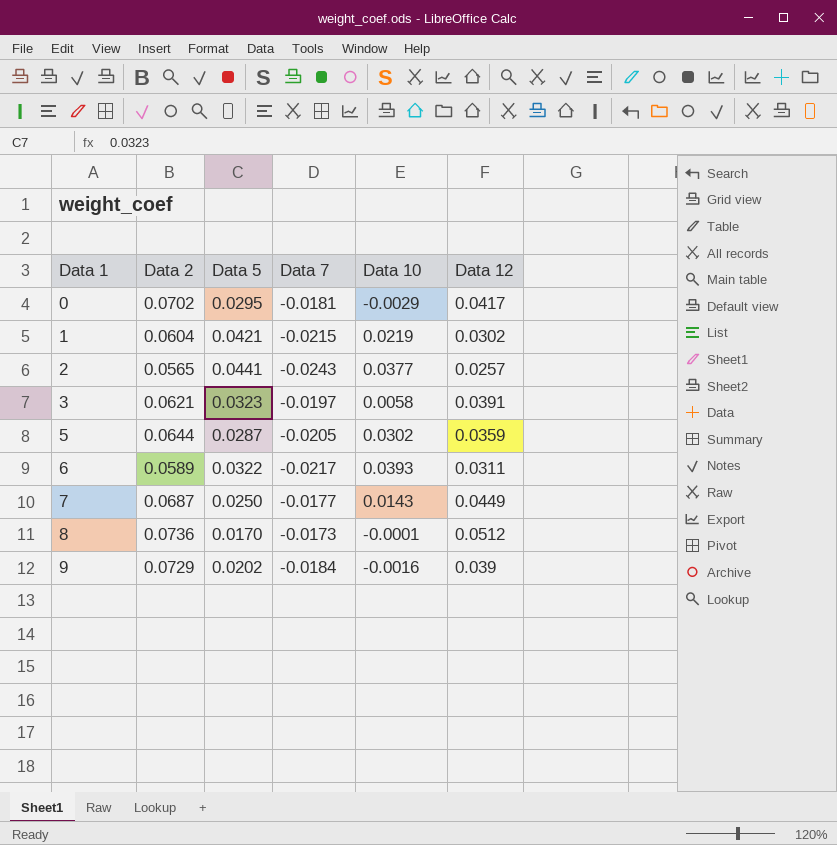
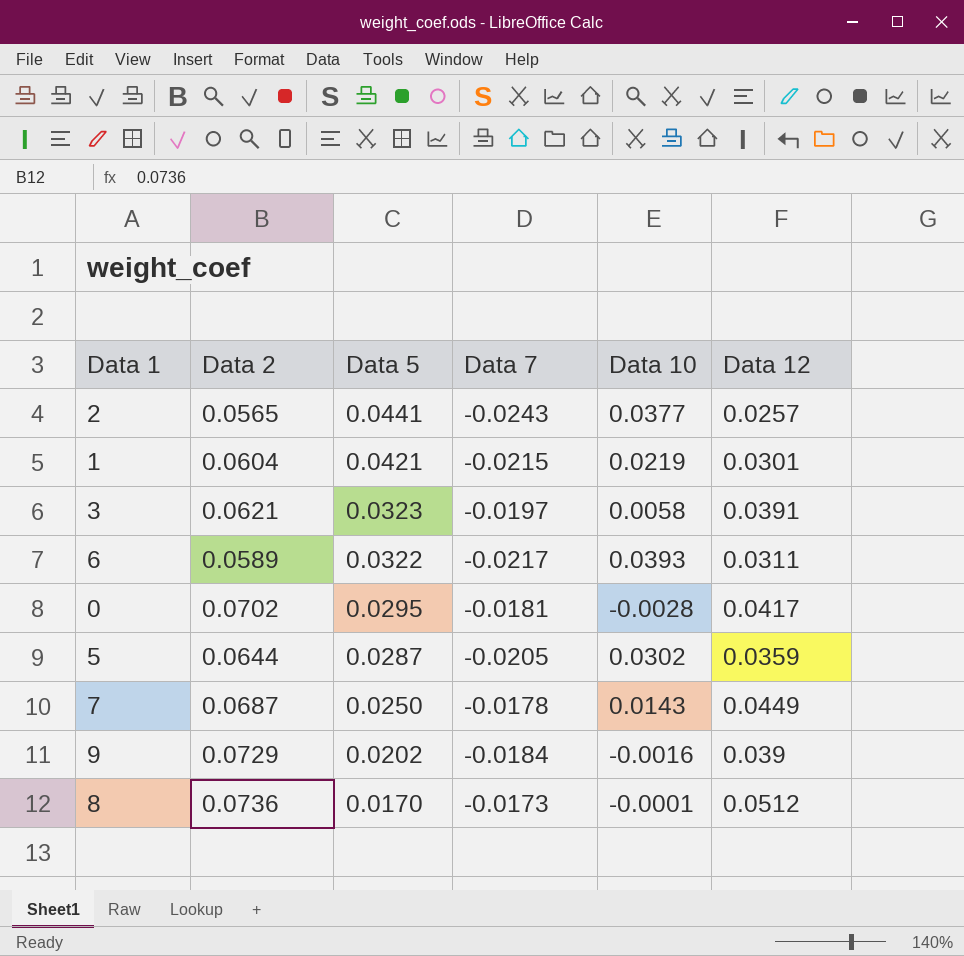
row order: Data 1 ascending -> Data 5 descending
1 | Data 12: 0.0302 -> 0.0301
0 | Data 10: -0.0029 -> -0.0028
7 | Data 7: -0.0177 -> -0.0178

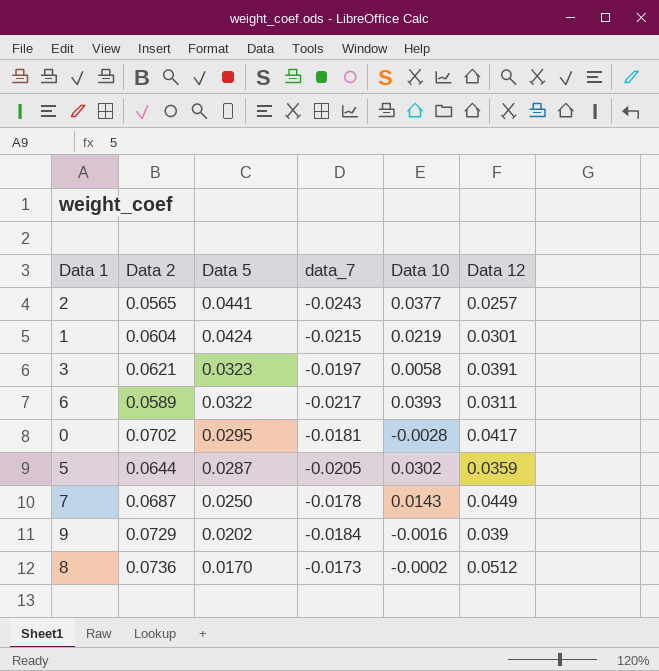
column name: Data 7 -> data_7
1 | Data 5: 0.0421 -> 0.0424
8 | Data 10: -0.0001 -> -0.0002

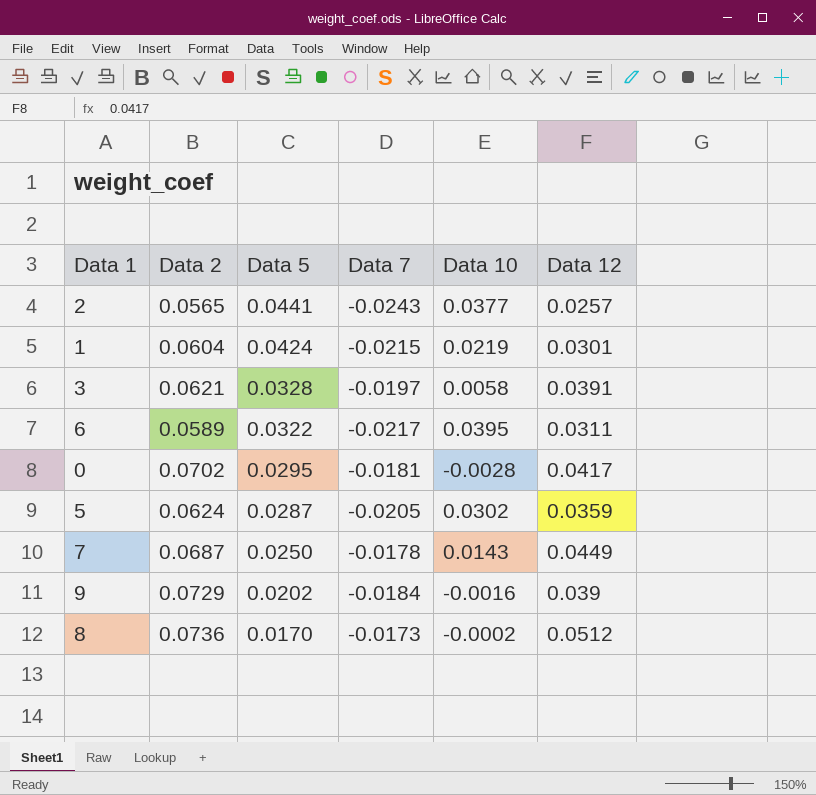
column name: data_7 -> Data 7
3 | Data 5: 0.0323 -> 0.0328
6 | Data 10: 0.0393 -> 0.0395
5 | Data 2: 0.0644 -> 0.0624

